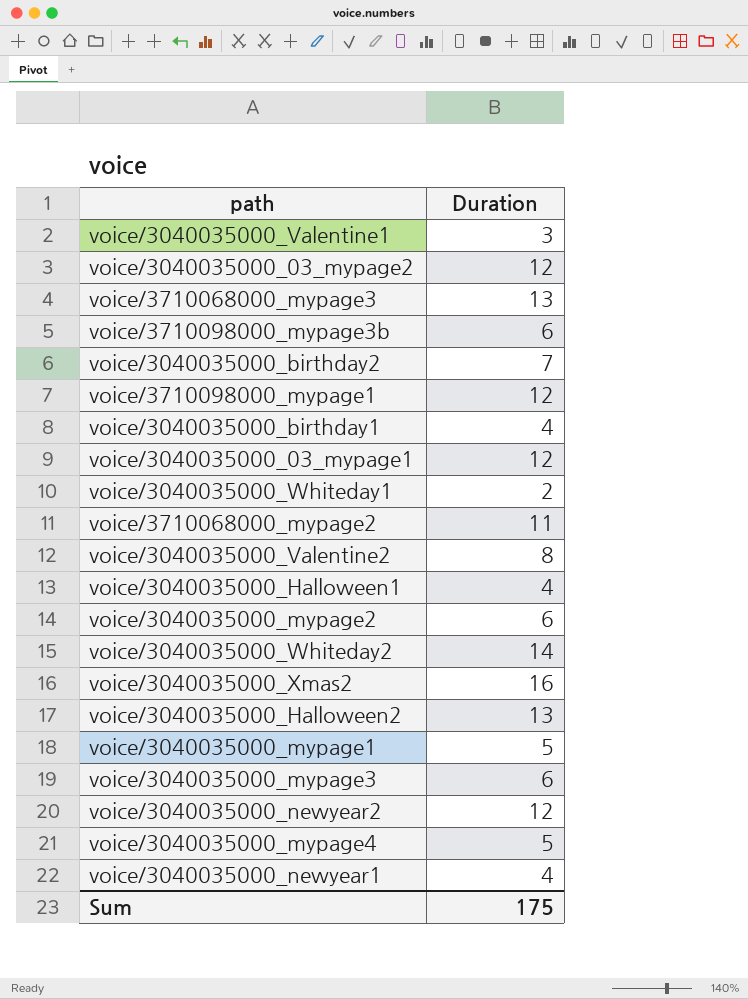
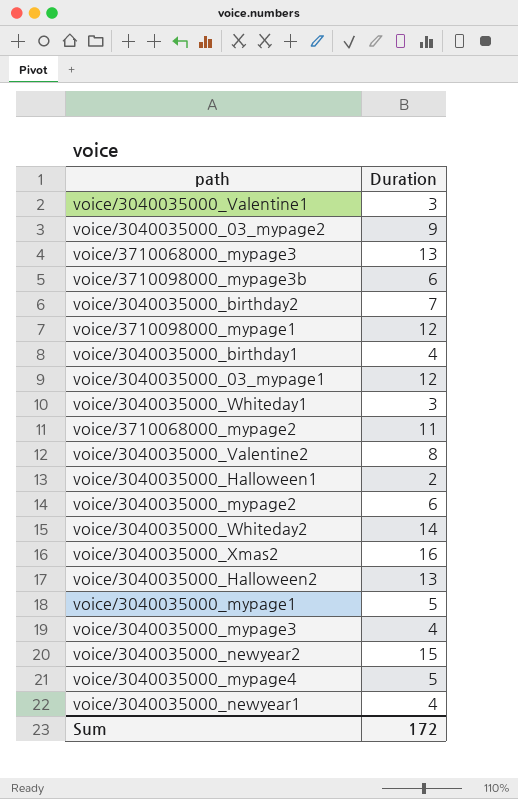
voice/3040035000_03_mypage2 | Duration: 12 -> 9
voice/3040035000_Whiteday1 | Duration: 2 -> 3
voice/3040035000_Halloween1 | Duration: 4 -> 2
voice/3040035000_mypage3 | Duration: 6 -> 4
voice/3040035000_newyear2 | Duration: 12 -> 15
Sum | Duration: 175 -> 172

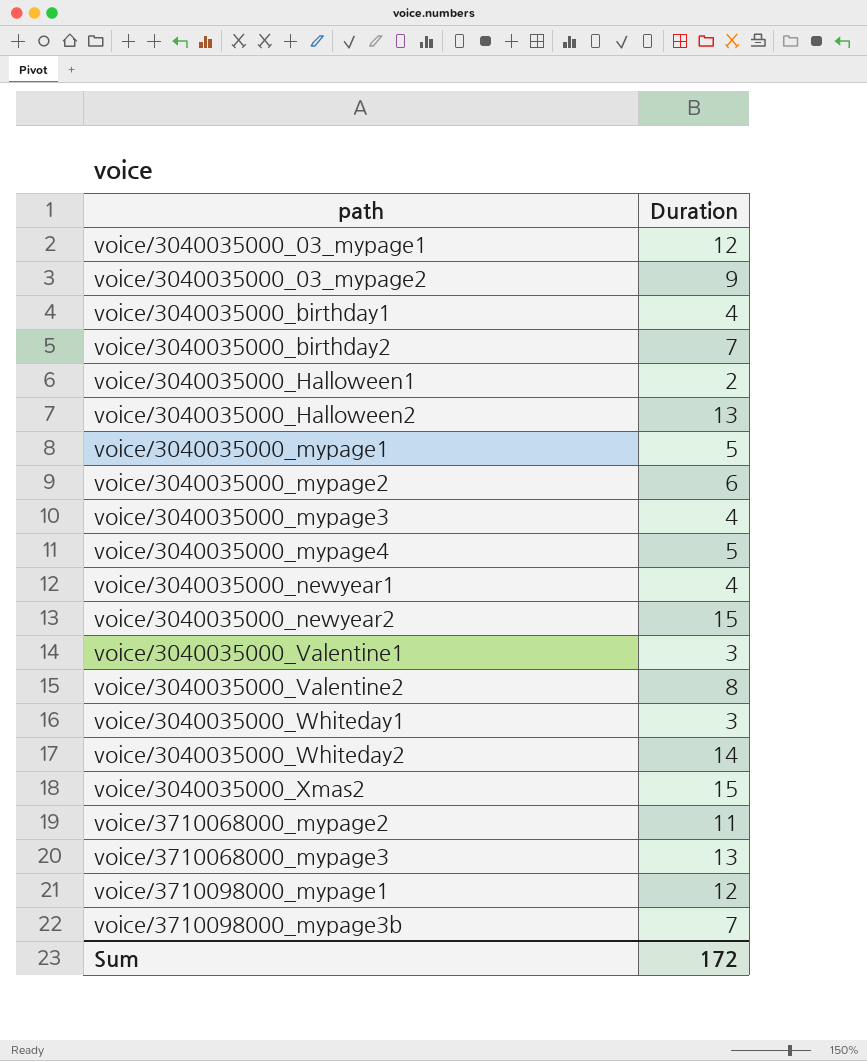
row order: none -> path ascending
voice/3040035000_Xmas2 | Duration: 16 -> 15
voice/3710098000_mypage3b | Duration: 6 -> 7

